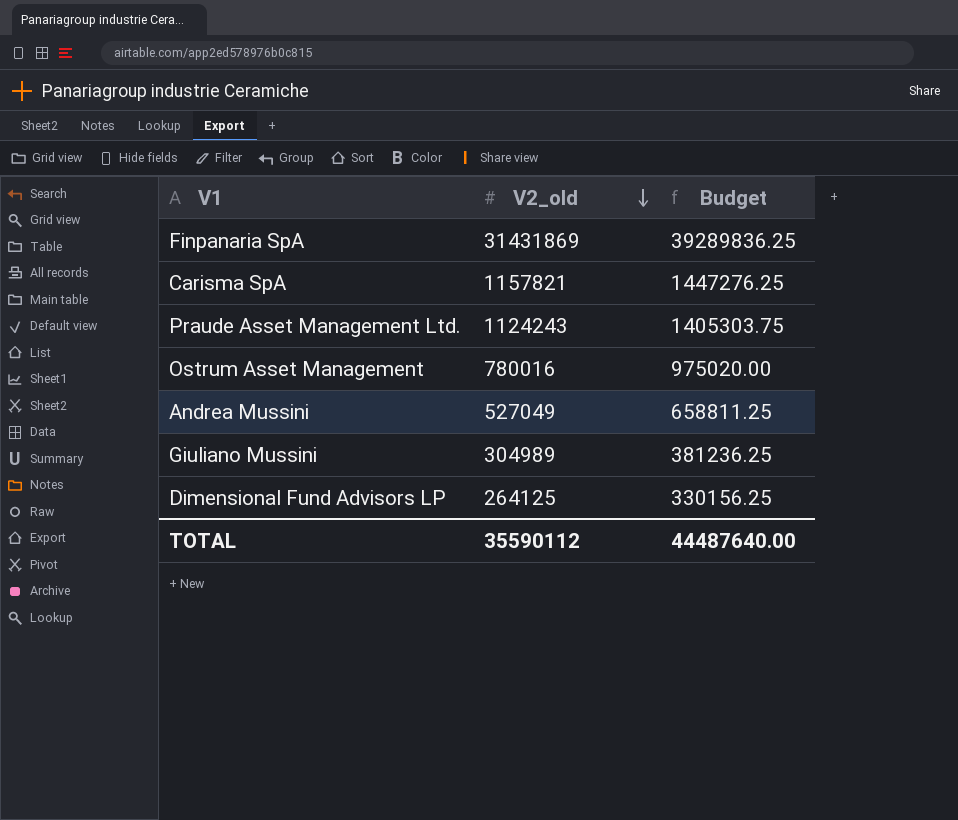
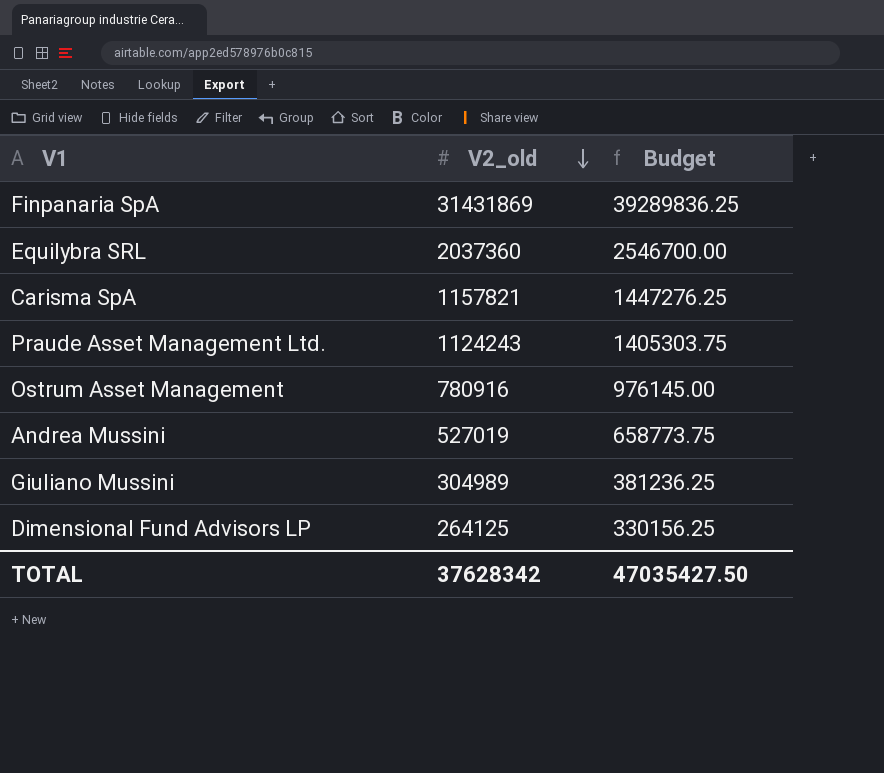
row Equilybra SRL: none -> 2037360 | 2546700.00
Ostrum Asset Management | V2_old: 780016 -> 780916
Ostrum Asset Management | Budget: 975020.00 -> 976145.00
Andrea Mussini | V2_old: 527049 -> 527019
Andrea Mussini | Budget: 658811.25 -> 658773.75
TOTAL | V2_old: 35590112 -> 37628342
TOTAL | Budget: 44487640.00 -> 47035427.50

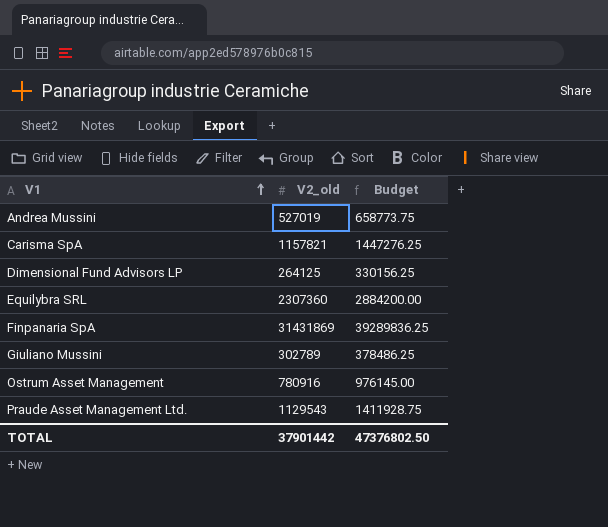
row order: V2_old descending -> V1 ascending
Equilybra SRL | V2_old: 2037360 -> 2307360
Equilybra SRL | Budget: 2546700.00 -> 2884200.00
Giuliano Mussini | V2_old: 304989 -> 302789
Giuliano Mussini | Budget: 381236.25 -> 378486.25
Praude Asset Management Ltd. | V2_old: 1124243 -> 1129543
Praude Asset Management Ltd. | Budget: 1405303.75 -> 1411928.75
TOTAL | V2_old: 37628342 -> 37901442
TOTAL | Budget: 47035427.50 -> 47376802.50

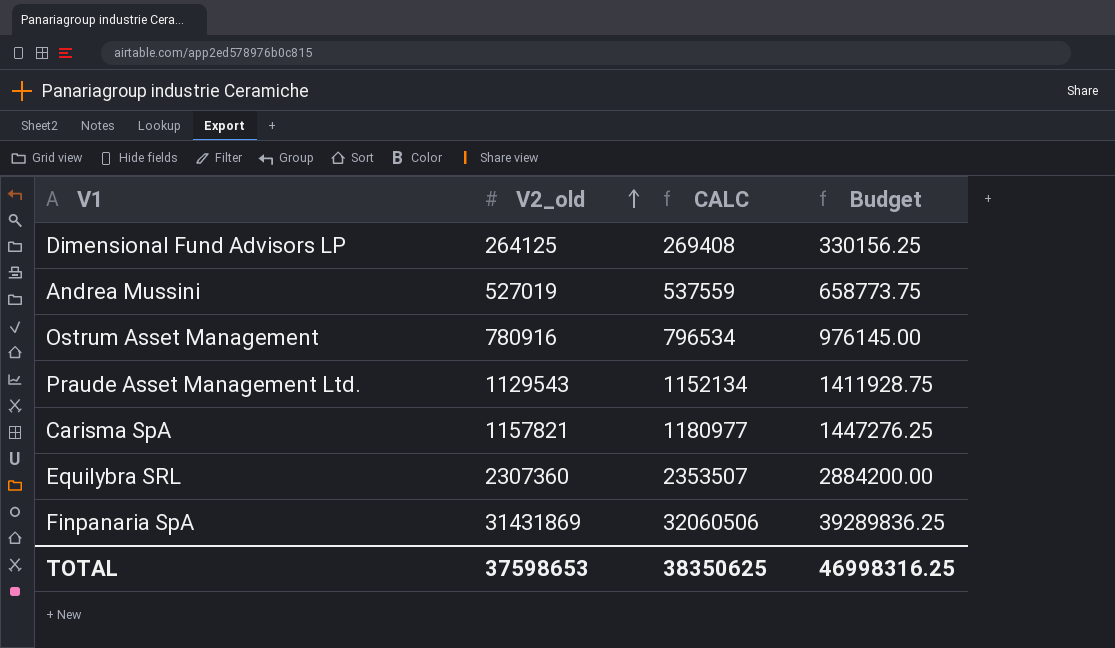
row order: V1 ascending -> V2_old ascending
column CALC | formula: none -> [V2_old] * 1.02
row Giuliano Mussini: 302789 | 378486.25 -> none
TOTAL | V2_old: 37901442 -> 37598653
TOTAL | Budget: 47376802.50 -> 46998316.25

